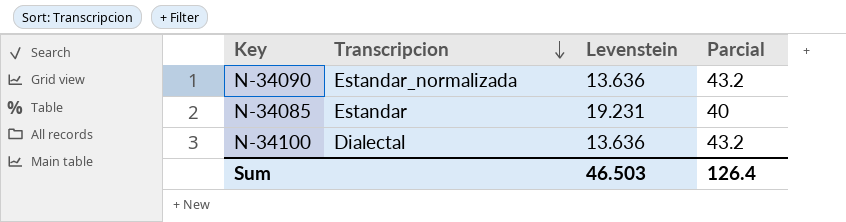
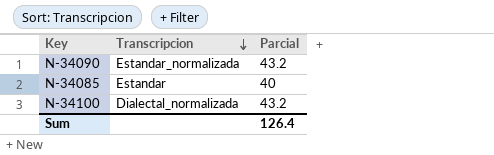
column Levenstein | position: 3 -> none
N-34100 | Transcripcion: Dialectal -> Dialectal_normalizada

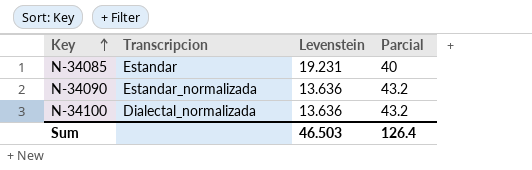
row order: Transcripcion descending -> Key ascending
column Levenstein | position: none -> 3

